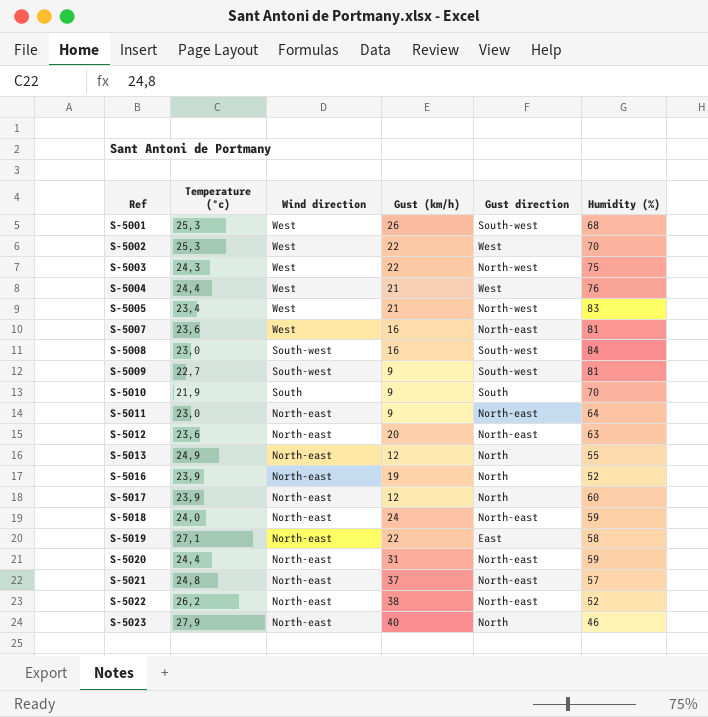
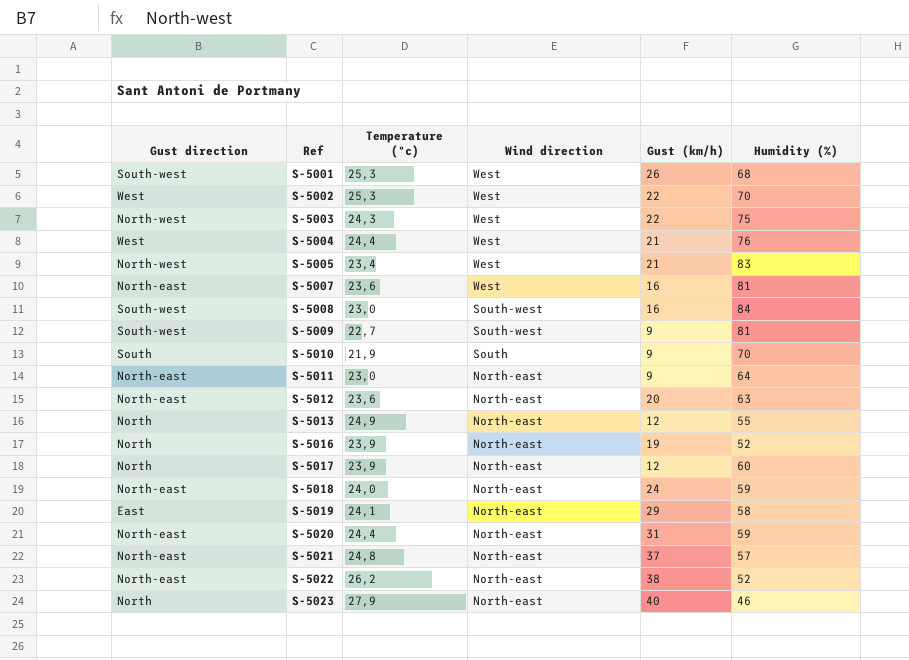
column Gust direction | position: 5 -> 1
S-5019 | Temperature (ºc): 27,1 -> 24,1
S-5019 | Gust (km/h): 22 -> 29

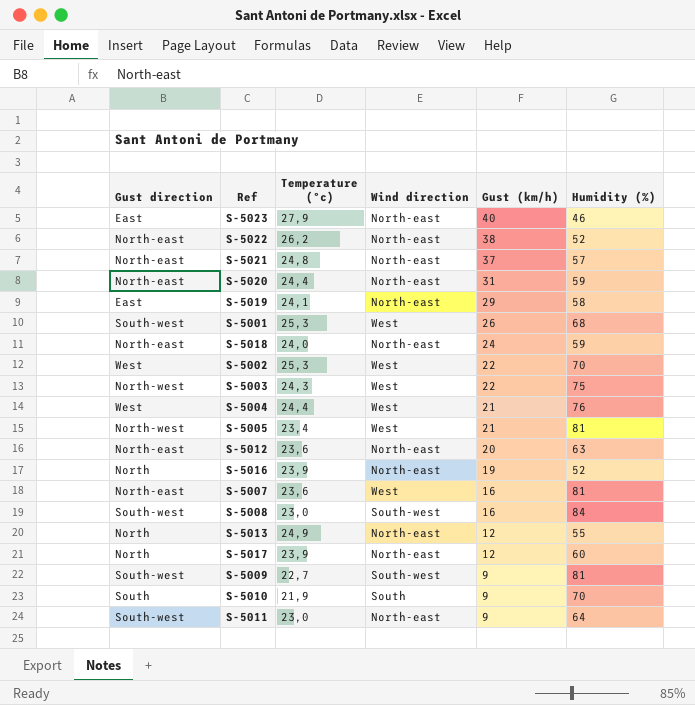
row order: Ref ascending -> Gust (km/h) descending
S-5023 | Gust direction: North -> East
S-5005 | Humidity (%): 83 -> 81
S-5011 | Gust direction: North-east -> South-west

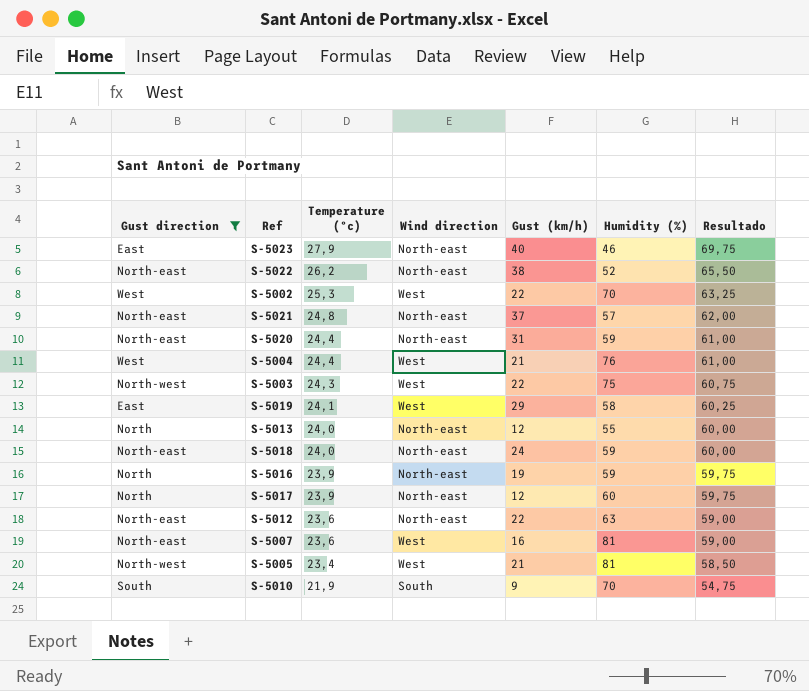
filter: none -> Gust direction != South-west
row order: Gust (km/h) descending -> Temperature (ºc) descending
column Resultado | formula: none -> [Temperature (ºc)] * 2,5
S-5019 | Wind direction: North-east -> West
S-5013 | Temperature (ºc): 24,9 -> 24,0
S-5016 | Humidity (%): 52 -> 59
S-5012 | Gust (km/h): 20 -> 22

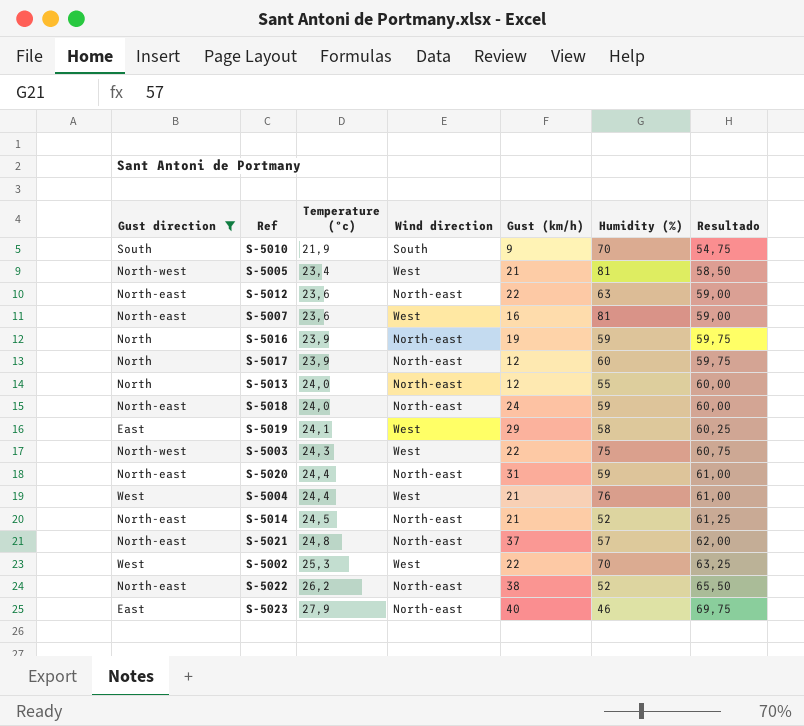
row order: Temperature (ºc) descending -> Temperature (ºc) ascending
row S-5014: none -> North-east | 24,5 | North-east | 21 | 52 | 61,25

